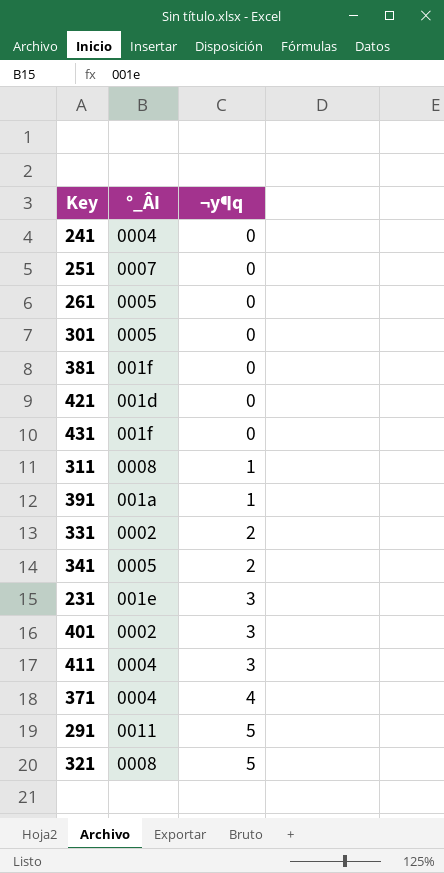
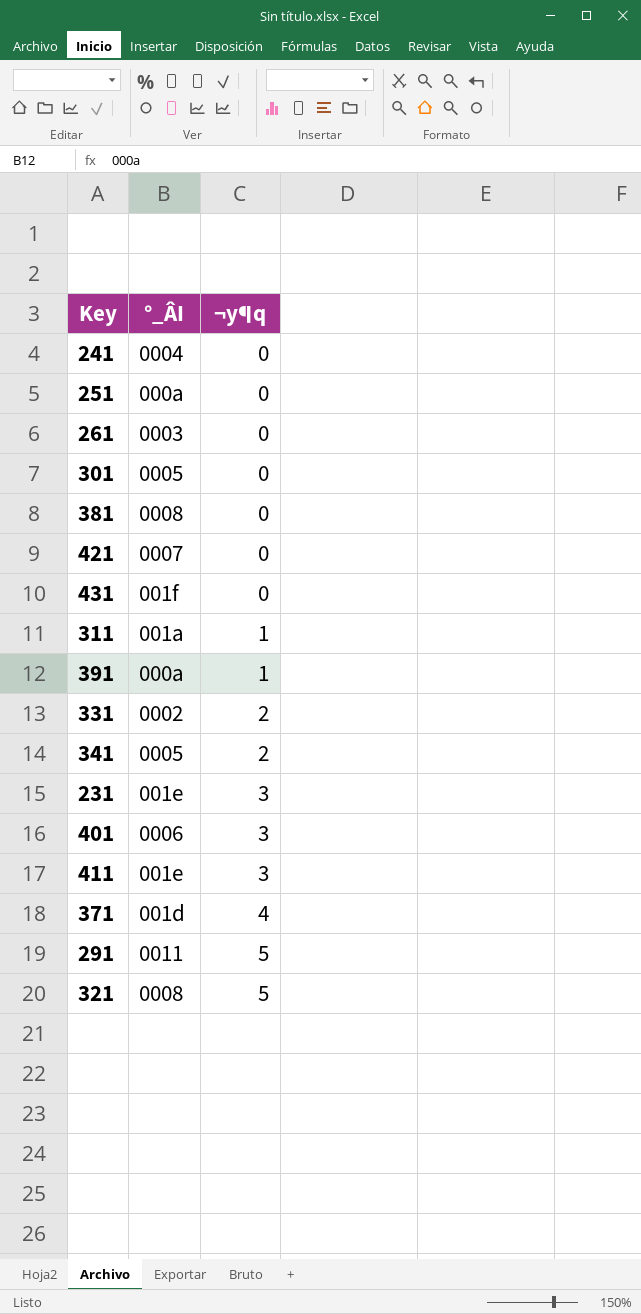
251 | °_ÂI: 0007 -> 000a
261 | °_ÂI: 0005 -> 0003
381 | °_ÂI: 001f -> 0008
421 | °_ÂI: 001d -> 0007
311 | °_ÂI: 0008 -> 001a
391 | °_ÂI: 001a -> 000a
401 | °_ÂI: 0002 -> 0006
411 | °_ÂI: 0004 -> 001e
371 | °_ÂI: 0004 -> 001d

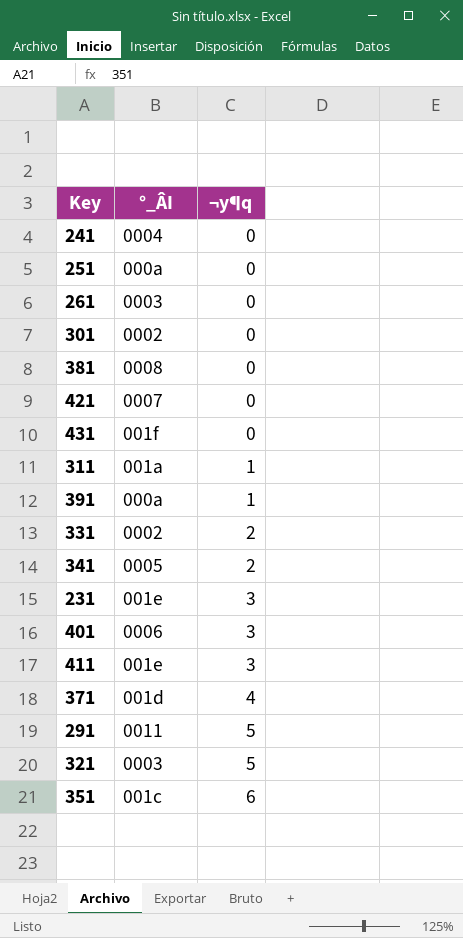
301 | °_ÂI: 0005 -> 0002
321 | °_ÂI: 0008 -> 0003
row 351: none -> 001c | 6

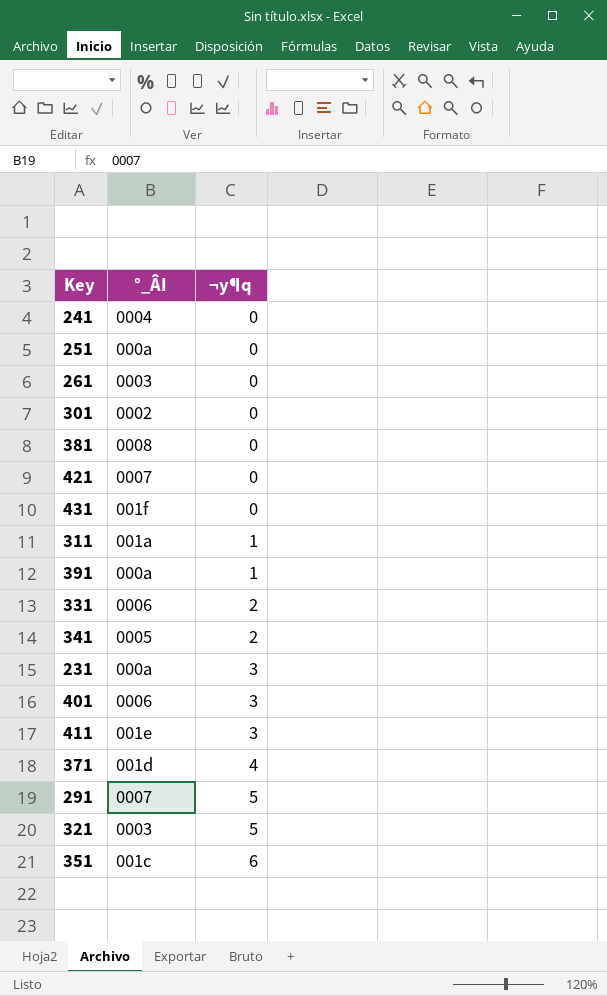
331 | °_ÂI: 0002 -> 0006
231 | °_ÂI: 001e -> 000a
291 | °_ÂI: 0011 -> 0007

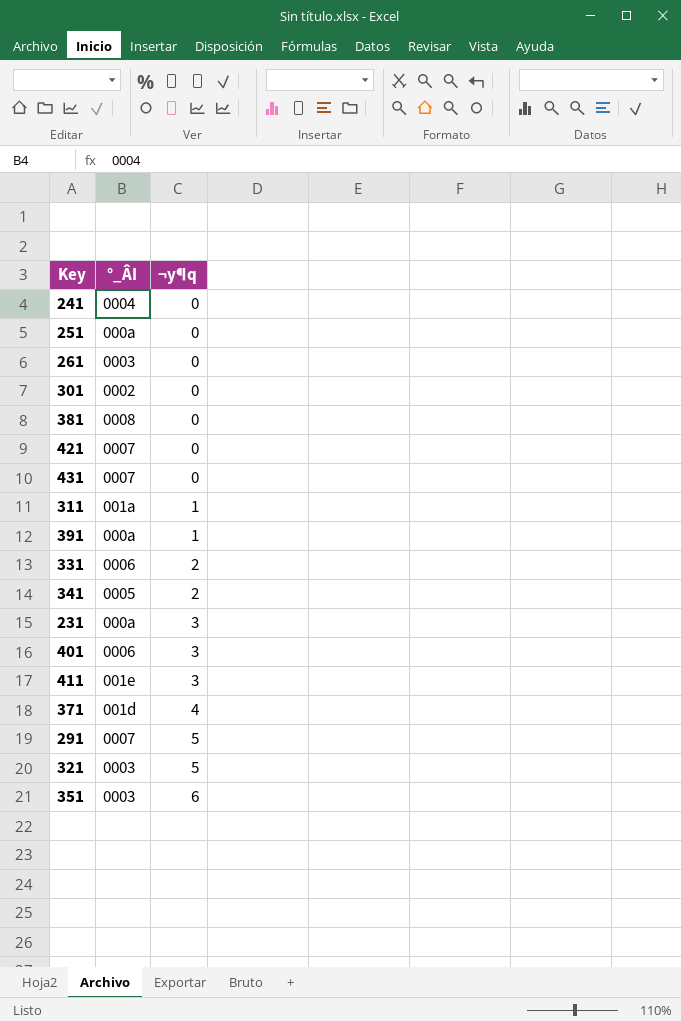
431 | °_ÂI: 001f -> 0007
351 | °_ÂI: 001c -> 0003

